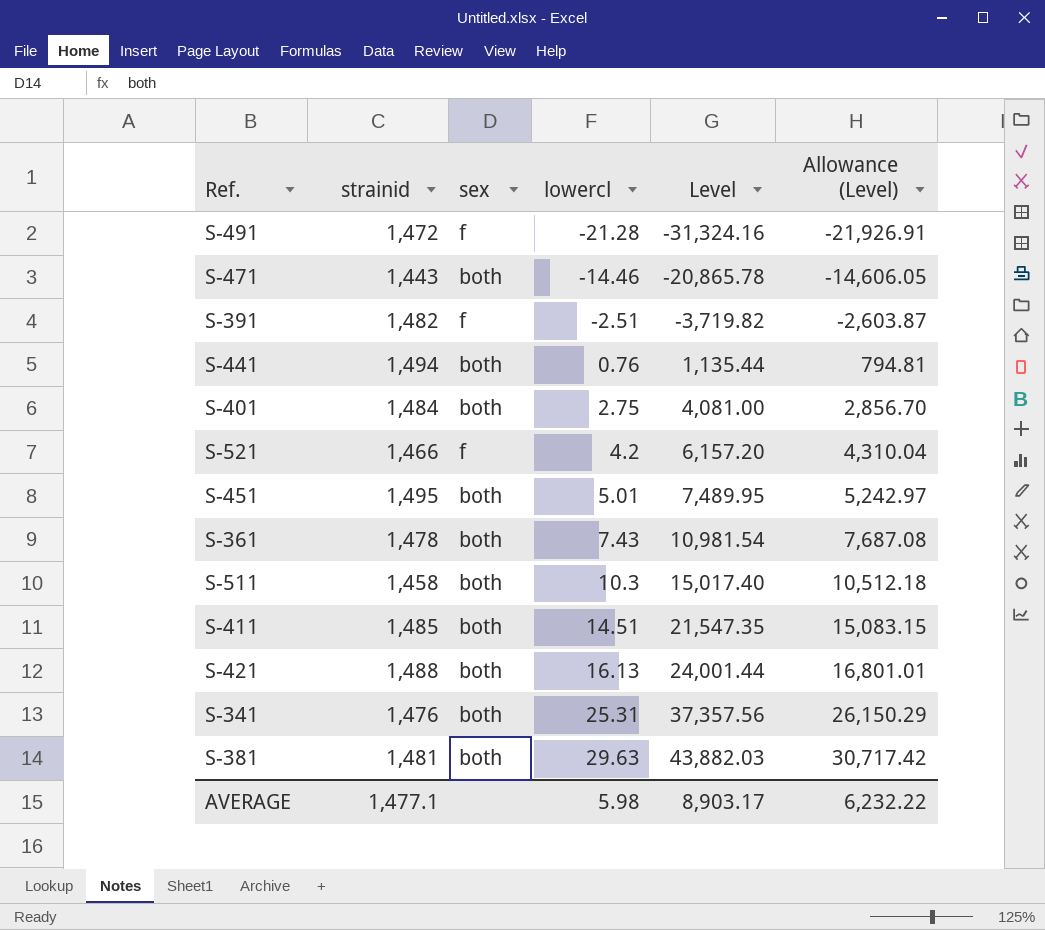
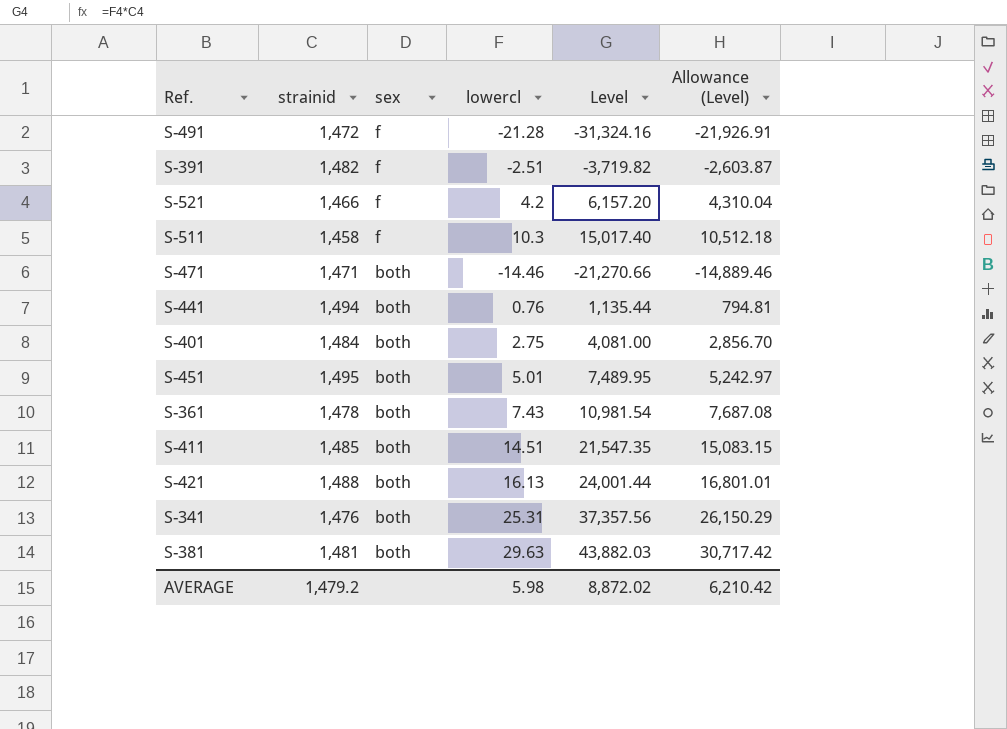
row order: lowercl ascending -> sex descending
S-511 | sex: both -> f
S-471 | strainid: 1,443 -> 1,471
S-471 | Level: -20,865.78 -> -21,270.66
S-471 | Allowance (Level): -14,606.05 -> -14,889.46
AVERAGE | strainid: 1,477.1 -> 1,479.2
AVERAGE | Level: 8,903.17 -> 8,872.02
AVERAGE | Allowance (Level): 6,232.22 -> 6,210.42

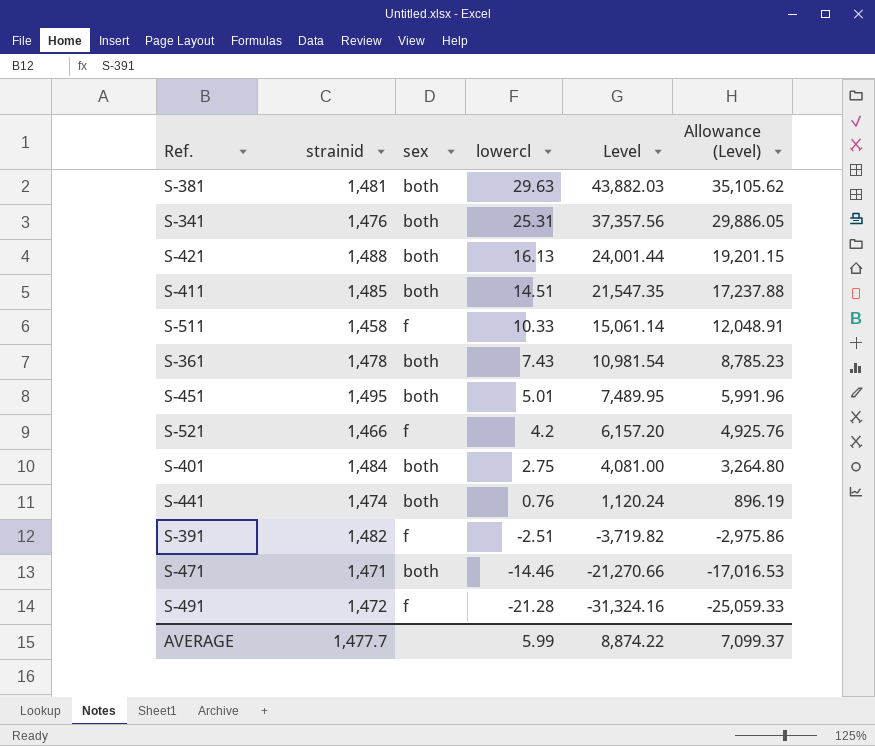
row order: sex descending -> lowercl descending
column Allowance (Level) | formula: [Level] * 0.7 -> [Level] * 0.8
S-511 | lowercl: 10.3 -> 10.33
S-511 | Level: 15,017.40 -> 15,061.14
S-441 | strainid: 1,494 -> 1,474
S-441 | Level: 1,135.44 -> 1,120.24
AVERAGE | strainid: 1,479.2 -> 1,477.7
AVERAGE | lowercl: 5.98 -> 5.99
AVERAGE | Level: 8,872.02 -> 8,874.22
AVERAGE | Allowance (Level): 6,210.42 -> 7,099.37

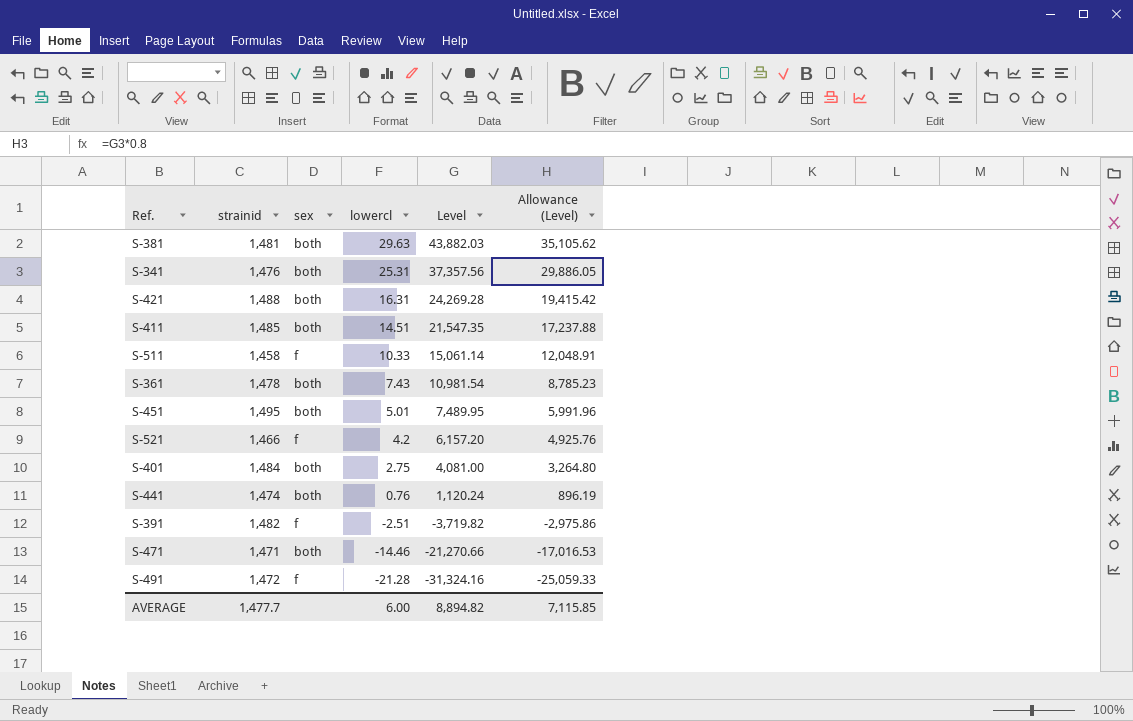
S-421 | lowercl: 16.13 -> 16.31
S-421 | Level: 24,001.44 -> 24,269.28
S-421 | Allowance (Level): 19,201.15 -> 19,415.42
AVERAGE | lowercl: 5.99 -> 6.00
AVERAGE | Level: 8,874.22 -> 8,894.82
AVERAGE | Allowance (Level): 7,099.37 -> 7,115.85

